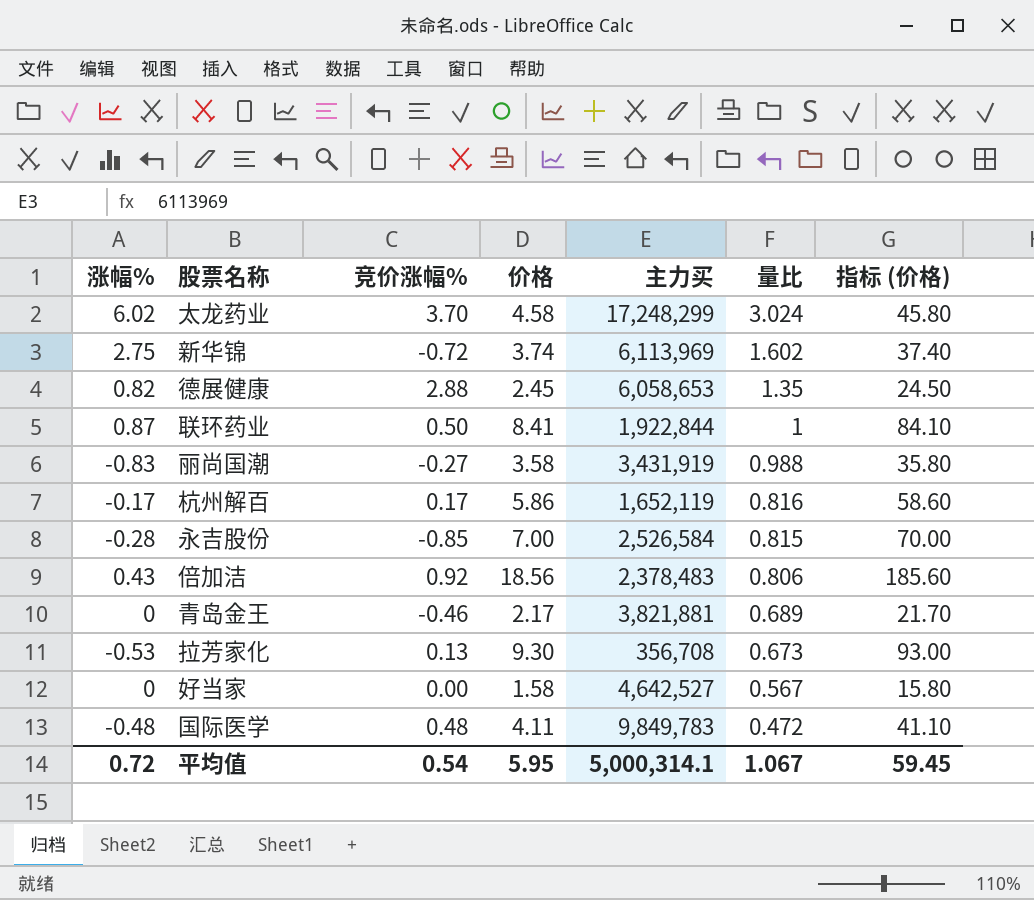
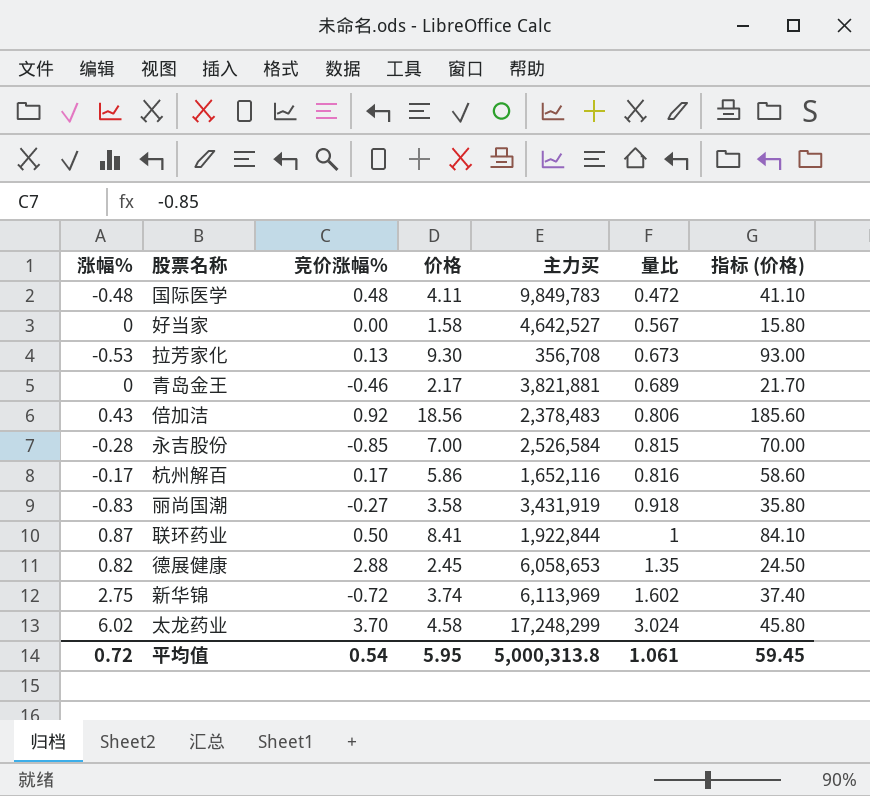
row order: 量比 descending -> 量比 ascending
杭州解百 | 主力买: 1,652,119 -> 1,652,116
丽尚国潮 | 量比: 0.988 -> 0.918
平均值 | 主力买: 5,000,314.1 -> 5,000,313.8
平均值 | 量比: 1.067 -> 1.061

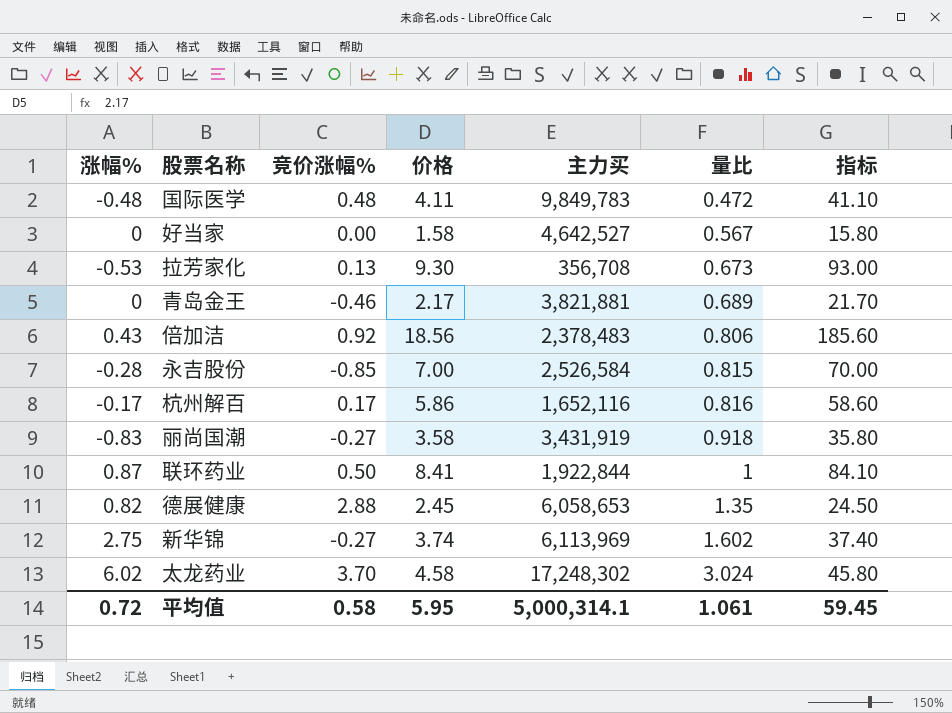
column name: 指标 (价格) -> 指标
新华锦 | 竞价涨幅%: -0.72 -> -0.27
太龙药业 | 主力买: 17,248,299 -> 17,248,302
平均值 | 竞价涨幅%: 0.54 -> 0.58
平均值 | 主力买: 5,000,313.8 -> 5,000,314.1

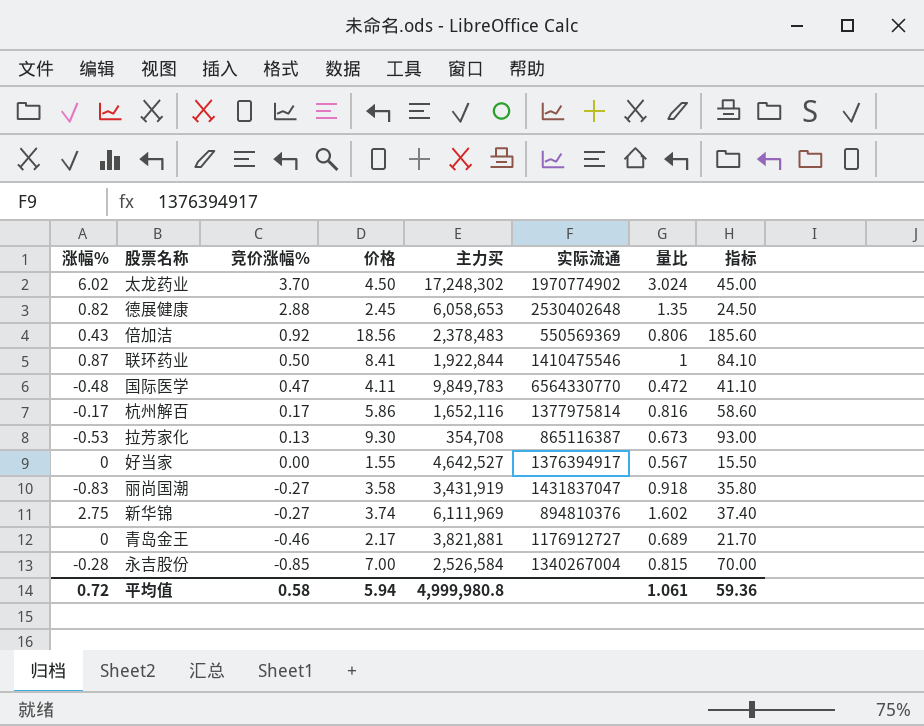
row order: 量比 ascending -> 竞价涨幅% descending
column 实际流通 | position: none -> 6
太龙药业 | 价格: 4.58 -> 4.50
太龙药业 | 指标: 45.80 -> 45.00
国际医学 | 竞价涨幅%: 0.48 -> 0.47
拉芳家化 | 主力买: 356,708 -> 354,708
好当家 | 价格: 1.58 -> 1.55
好当家 | 指标: 15.80 -> 15.50
新华锦 | 主力买: 6,113,969 -> 6,111,969
平均值 | 价格: 5.95 -> 5.94
平均值 | 主力买: 5,000,314.1 -> 4,999,980.8
平均值 | 指标: 59.45 -> 59.36

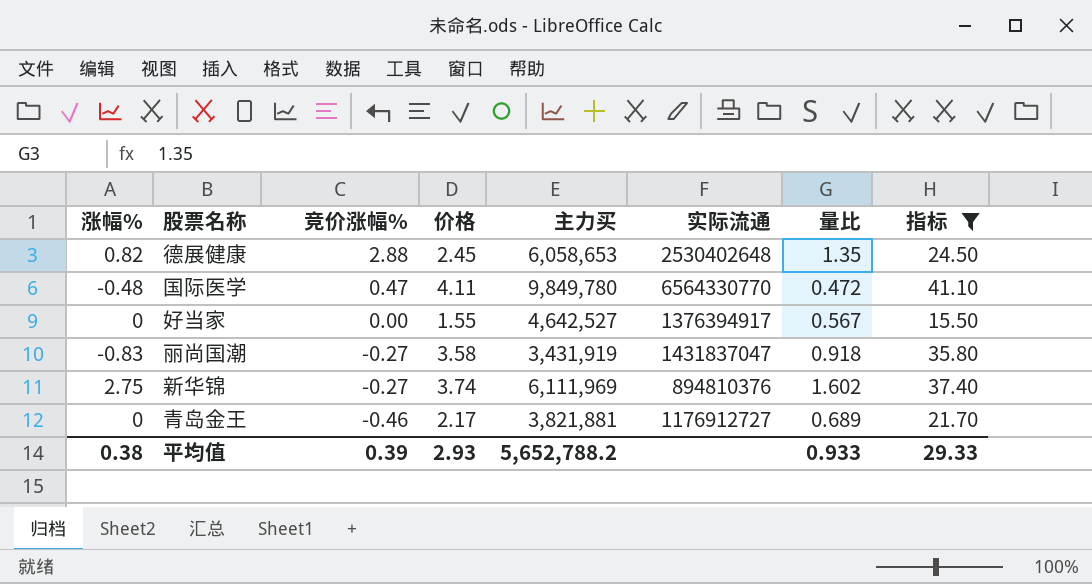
filter: none -> 指标 <= 41.10
国际医学 | 主力买: 9,849,783 -> 9,849,780
平均值 | 涨幅%: 0.72 -> 0.38
平均值 | 竞价涨幅%: 0.58 -> 0.39
平均值 | 价格: 5.94 -> 2.93
平均值 | 主力买: 4,999,980.8 -> 5,652,788.2
平均值 | 量比: 1.061 -> 0.933
平均值 | 指标: 59.36 -> 29.33

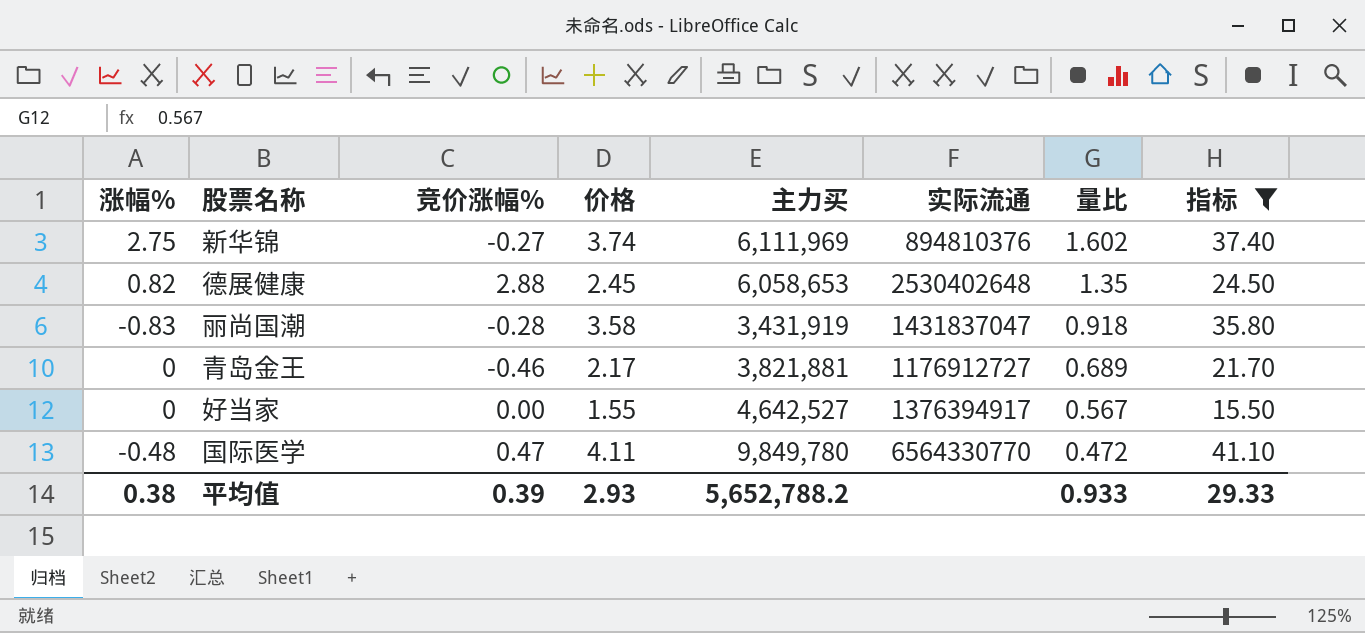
row order: 竞价涨幅% descending -> 量比 descending
丽尚国潮 | 竞价涨幅%: -0.27 -> -0.28

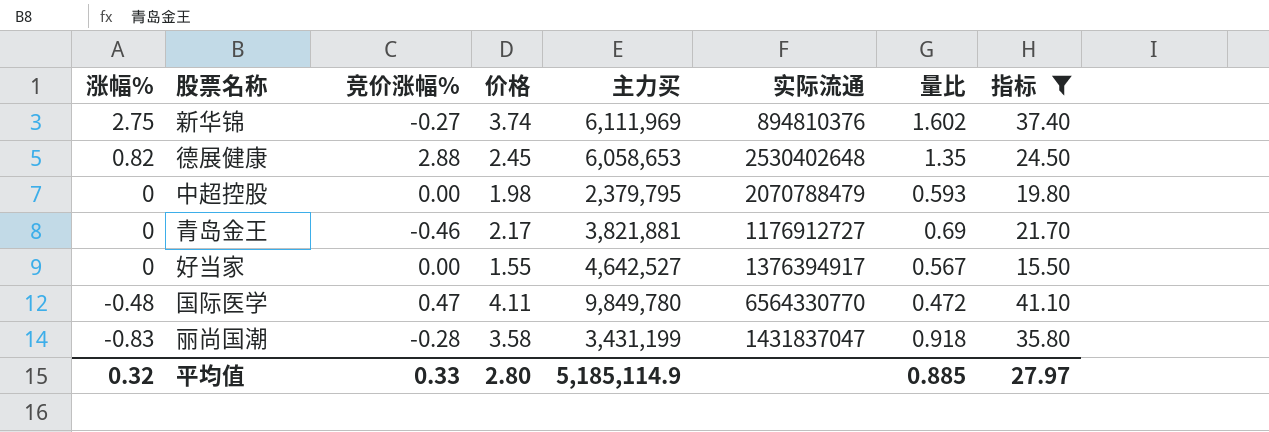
row order: 量比 descending -> 涨幅% descending
row 中超控股: none -> 0 | 0.00 | 1.98 | 2,379,795 | 2070788479 | 0.593 | 19.80
青岛金王 | 量比: 0.689 -> 0.69
丽尚国潮 | 主力买: 3,431,919 -> 3,431,199
平均值 | 涨幅%: 0.38 -> 0.32
平均值 | 竞价涨幅%: 0.39 -> 0.33
平均值 | 价格: 2.93 -> 2.80
平均值 | 主力买: 5,652,788.2 -> 5,185,114.9
平均值 | 量比: 0.933 -> 0.885
平均值 | 指标: 29.33 -> 27.97

